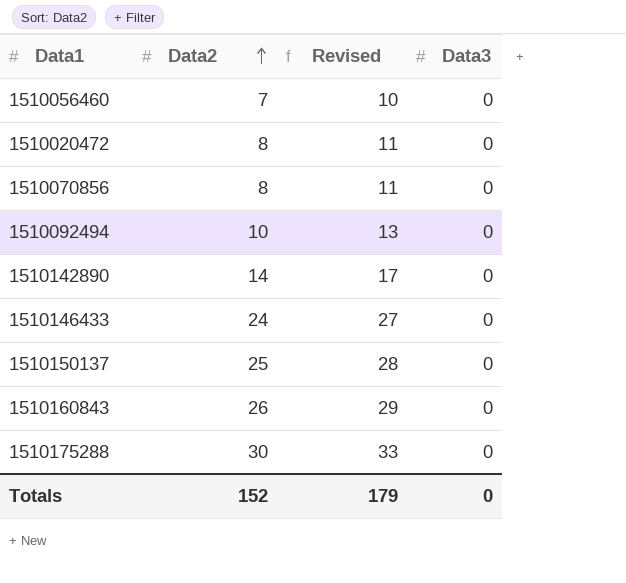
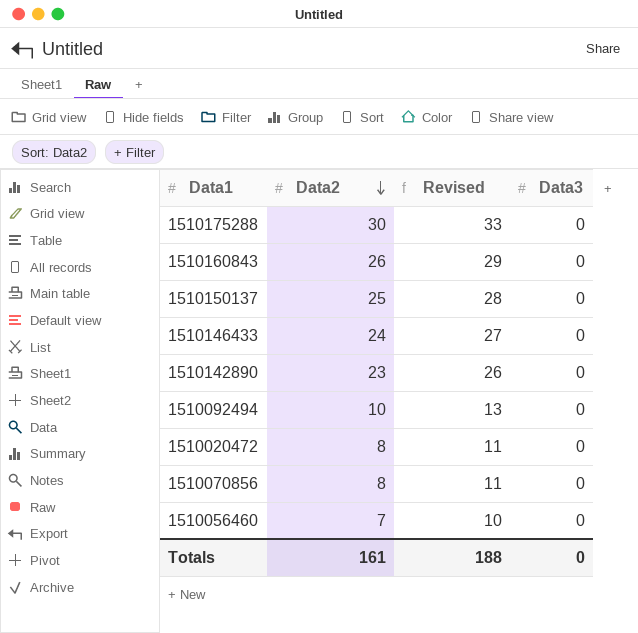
row order: Data2 ascending -> Data2 descending
1510142890 | Data2: 14 -> 23
1510142890 | Revised: 17 -> 26
Totals | Data2: 152 -> 161
Totals | Revised: 179 -> 188

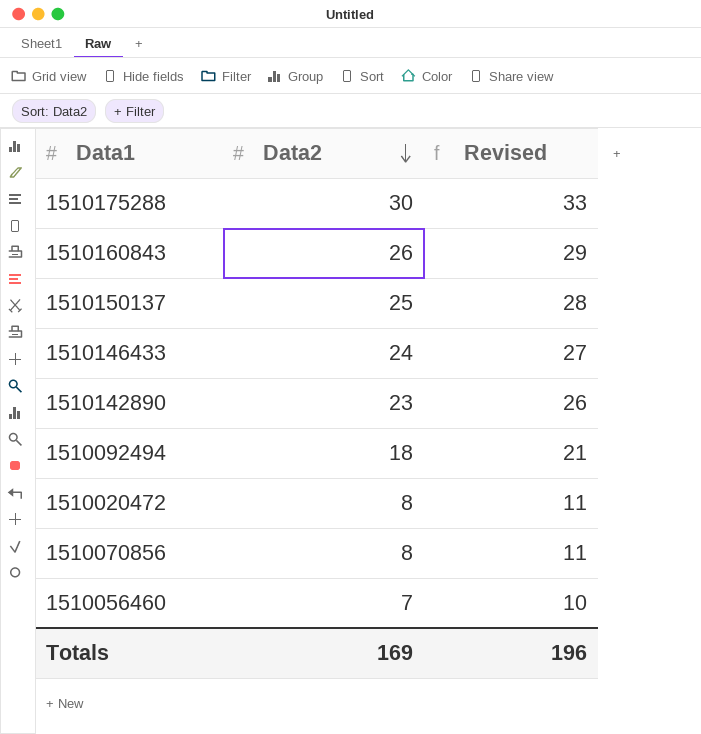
column Data3 | position: 4 -> none
1510092494 | Data2: 10 -> 18
1510092494 | Revised: 13 -> 21
Totals | Data2: 161 -> 169
Totals | Revised: 188 -> 196

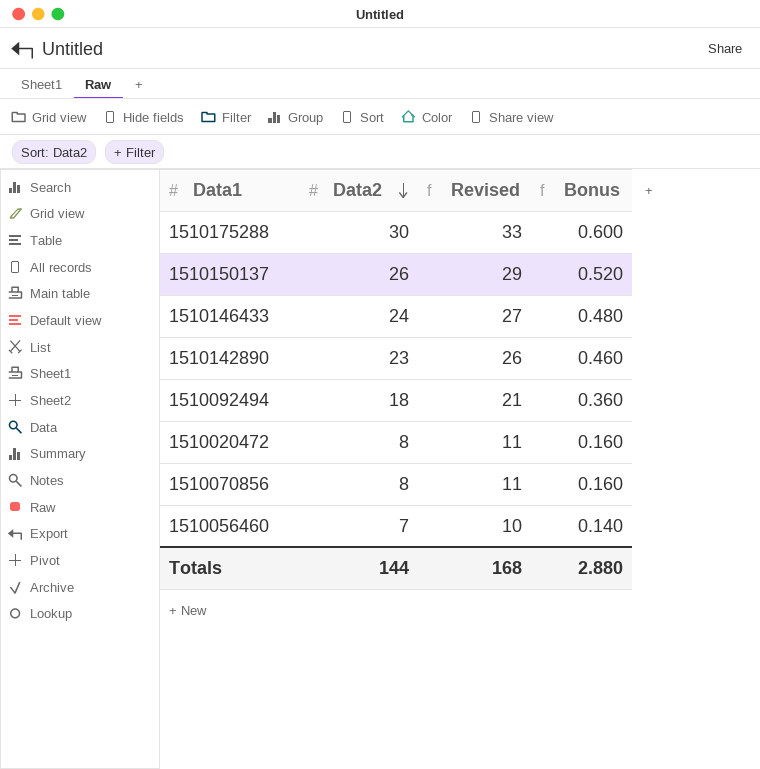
column Bonus | formula: none -> [Data2] * 0.02
row 1510160843: 26 | 29 -> none
1510150137 | Data2: 25 -> 26
1510150137 | Revised: 28 -> 29
Totals | Data2: 169 -> 144
Totals | Revised: 196 -> 168

